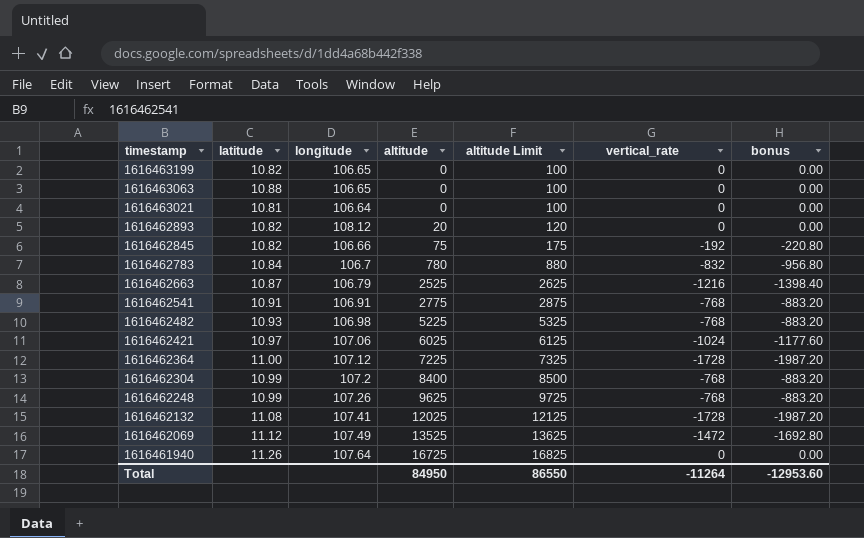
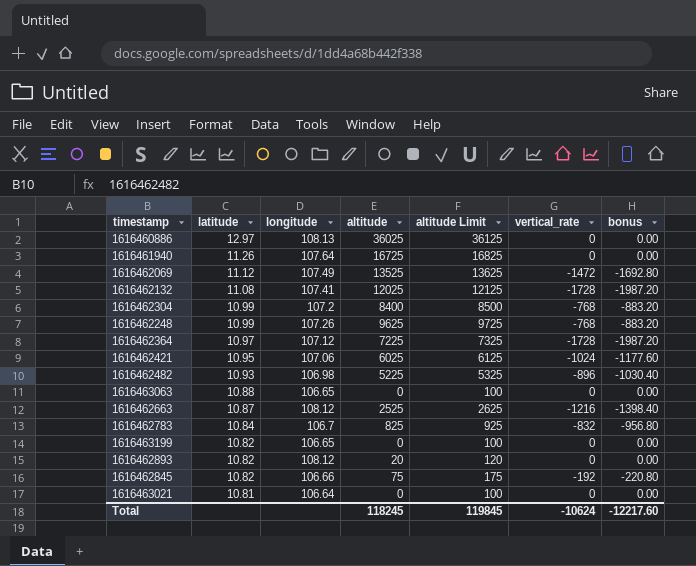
row order: timestamp descending -> latitude descending
row 1616462541: 10.91 | 106.91 | 2775 | 2875 | -768 | -883.20 -> none
row 1616460886: none -> 12.97 | 108.13 | 36025 | 36125 | 0 | 0.00
1616462364 | latitude: 11.00 -> 10.97
1616462421 | latitude: 10.97 -> 10.95
1616462482 | vertical_rate: -768 -> -896
1616462482 | bonus: -883.20 -> -1030.40
1616462663 | longitude: 106.79 -> 108.12
1616462783 | altitude: 780 -> 825
1616462783 | altitude Limit: 880 -> 925
Total | altitude: 84950 -> 118245
Total | altitude Limit: 86550 -> 119845
Total | vertical_rate: -11264 -> -10624
Total | bonus: -12953.60 -> -12217.60

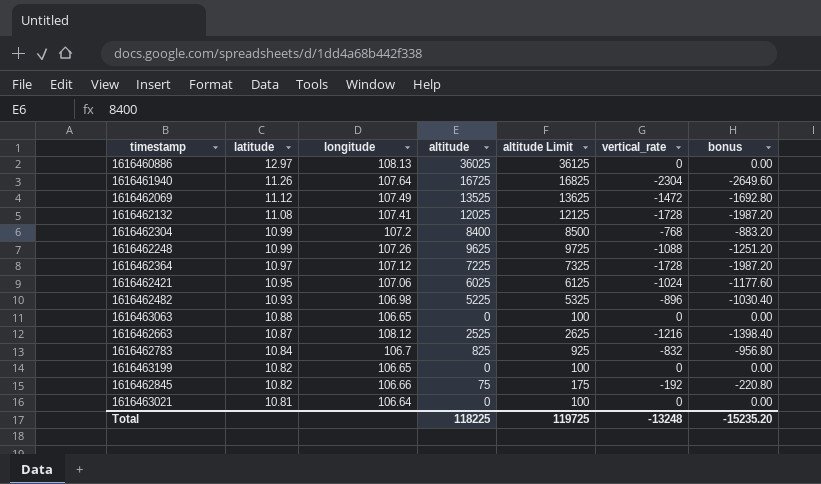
row 1616462893: 10.82 | 108.12 | 20 | 120 | 0 | 0.00 -> none
1616461940 | vertical_rate: 0 -> -2304
1616461940 | bonus: 0.00 -> -2649.60
1616462248 | vertical_rate: -768 -> -1088
1616462248 | bonus: -883.20 -> -1251.20
Total | altitude: 118245 -> 118225
Total | altitude Limit: 119845 -> 119725
Total | vertical_rate: -10624 -> -13248
Total | bonus: -12217.60 -> -15235.20

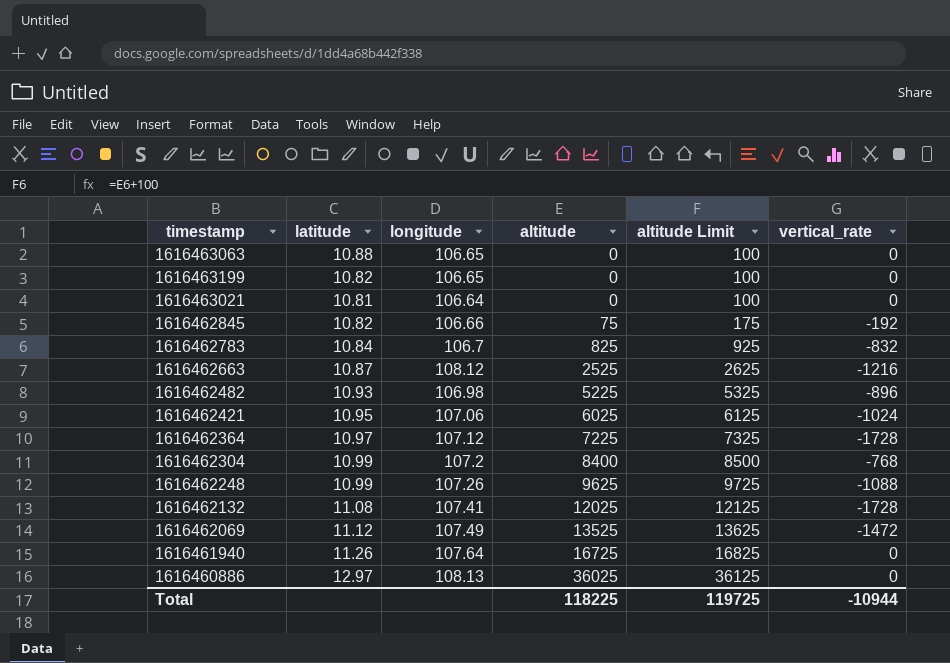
row order: latitude descending -> altitude ascending
column bonus | formula: [vertical_rate] * 1.15 -> none
1616461940 | vertical_rate: -2304 -> 0
Total | vertical_rate: -13248 -> -10944

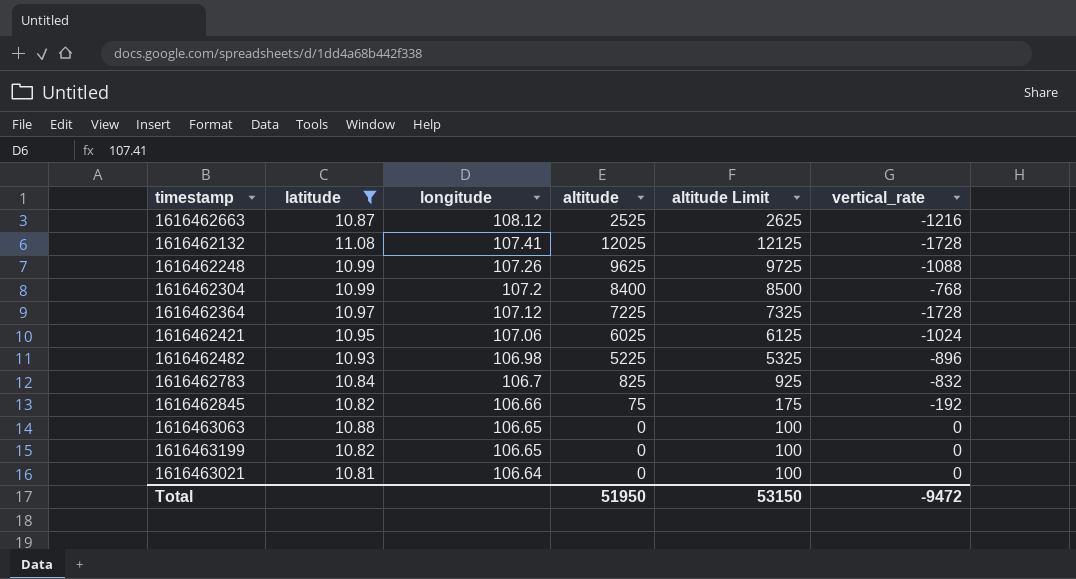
filter: none -> latitude <= 11.08
row order: altitude ascending -> longitude descending
Total | altitude: 118225 -> 51950
Total | altitude Limit: 119725 -> 53150
Total | vertical_rate: -10944 -> -9472

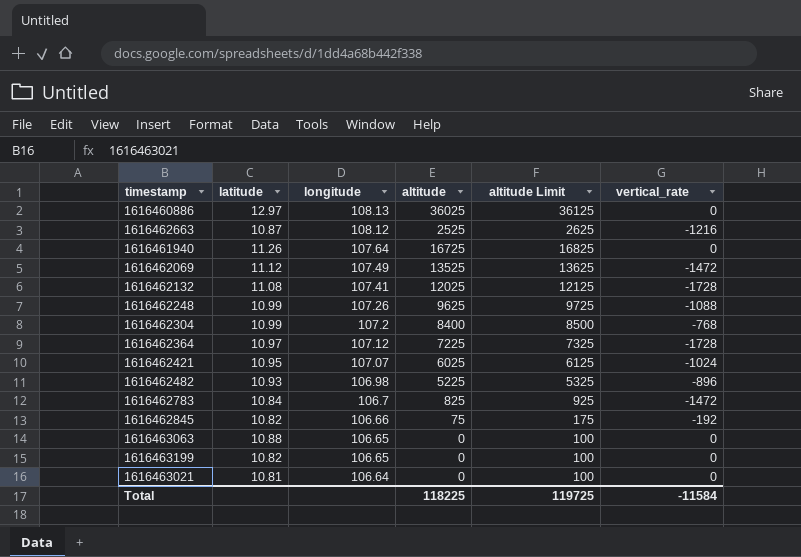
filter: latitude <= 11.08 -> none
1616462421 | longitude: 107.06 -> 107.07
1616462783 | vertical_rate: -832 -> -1472
Total | altitude: 51950 -> 118225
Total | altitude Limit: 53150 -> 119725
Total | vertical_rate: -9472 -> -11584

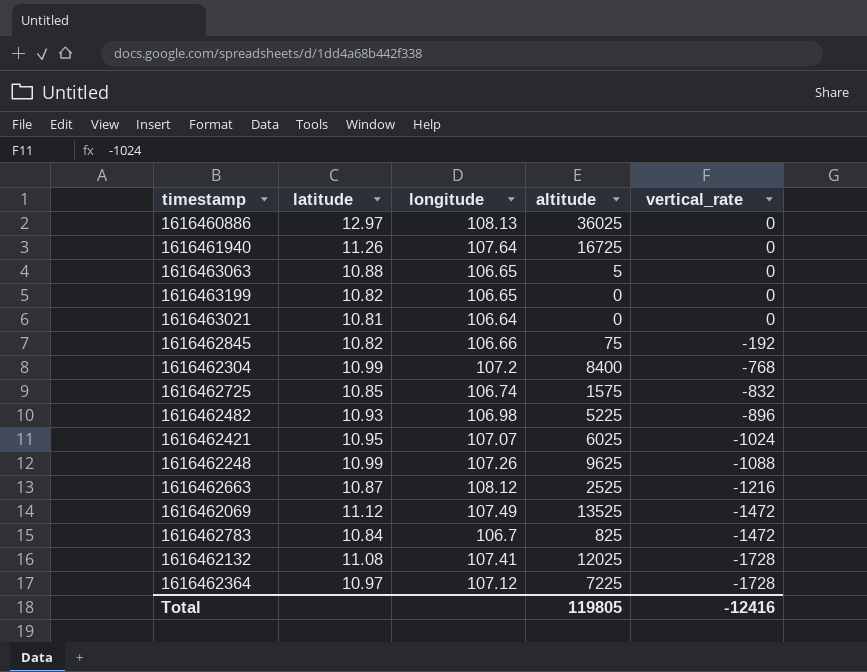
row order: longitude descending -> vertical_rate descending
column altitude Limit | formula: [altitude] + 100 -> none
1616463063 | altitude: 0 -> 5
row 1616462725: none -> 10.85 | 106.74 | 1575 | -832
Total | altitude: 118225 -> 119805
Total | vertical_rate: -11584 -> -12416

